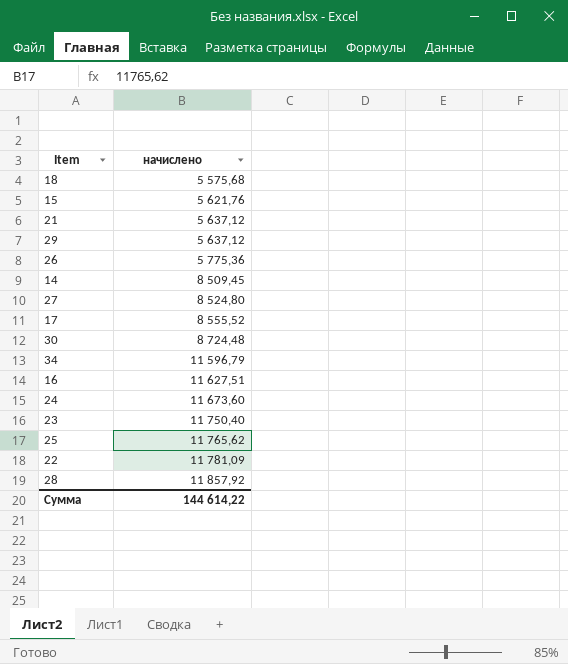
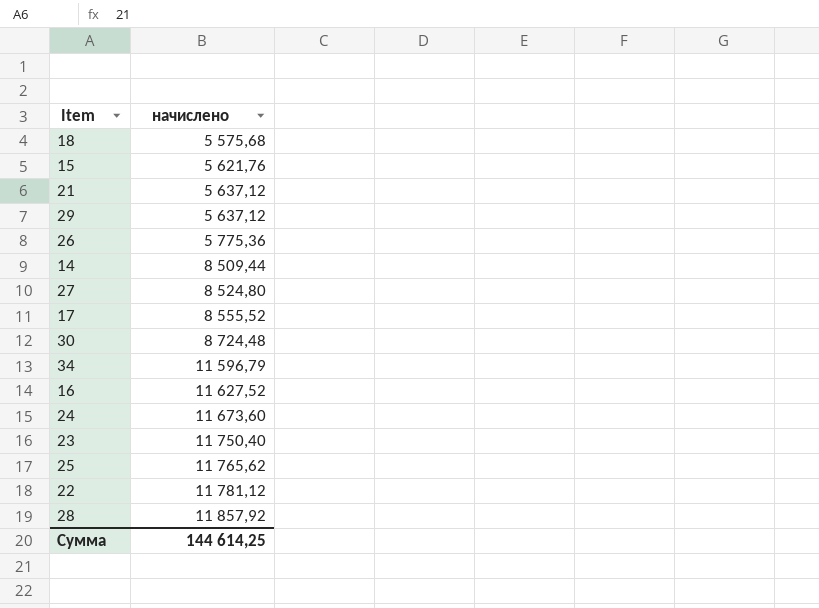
14 | начислено: 8 509,45 -> 8 509,44
16 | начислено: 11 627,51 -> 11 627,52
22 | начислено: 11 781,09 -> 11 781,12
Сумма | начислено: 144 614,22 -> 144 614,25

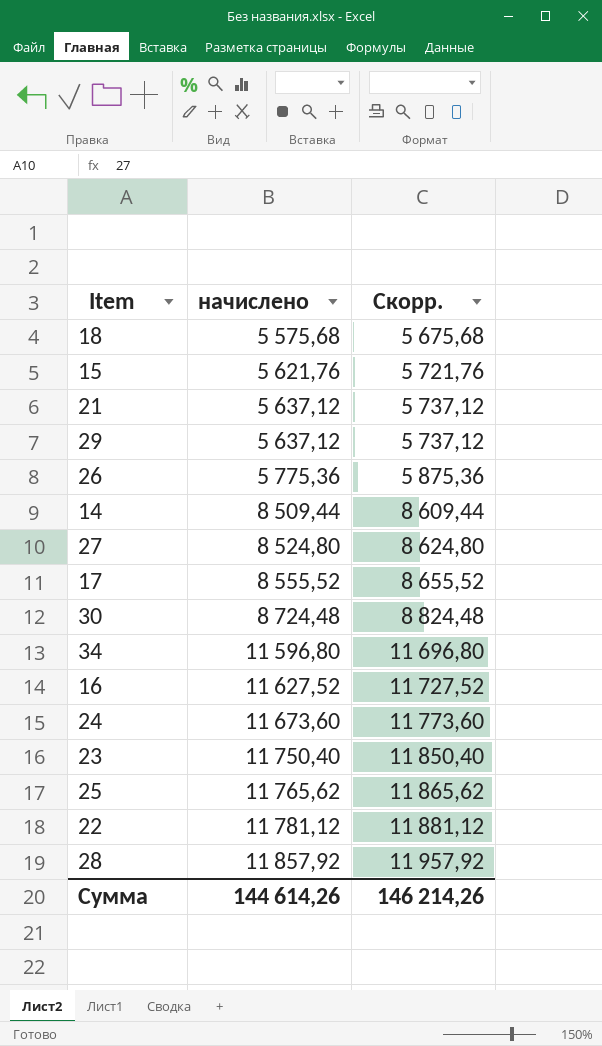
column Скорр. | formula: none -> [начислено] + 100
34 | начислено: 11 596,79 -> 11 596,80
Сумма | начислено: 144 614,25 -> 144 614,26

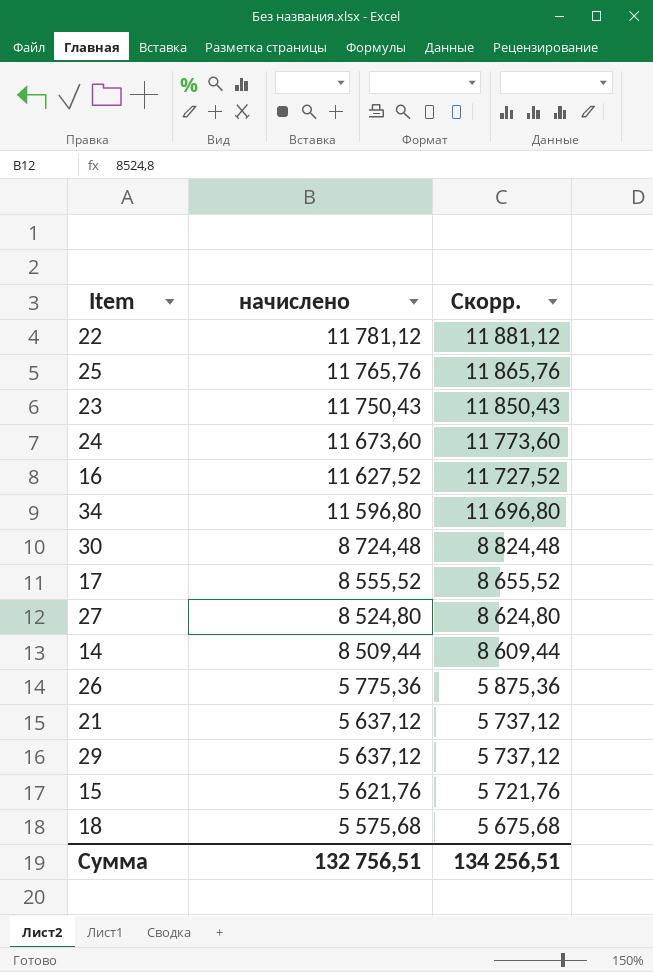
row order: начислено ascending -> начислено descending
row 28: 11 857,92 | 11 957,92 -> none
25 | начислено: 11 765,62 -> 11 765,76
25 | Скорр.: 11 865,62 -> 11 865,76
23 | начислено: 11 750,40 -> 11 750,43
23 | Скорр.: 11 850,40 -> 11 850,43
Сумма | начислено: 144 614,26 -> 132 756,51
Сумма | Скорр.: 146 214,26 -> 134 256,51

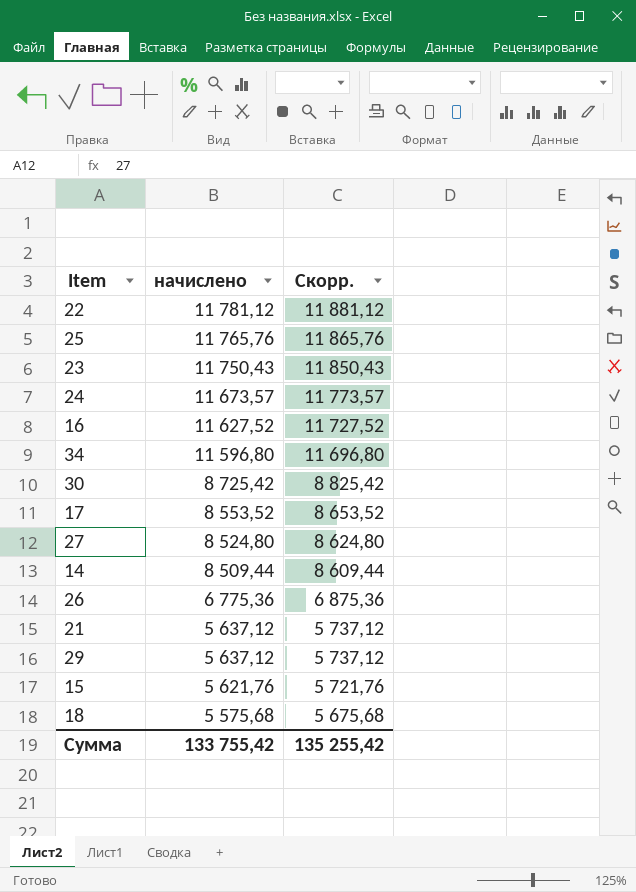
24 | начислено: 11 673,60 -> 11 673,57
24 | Скорр.: 11 773,60 -> 11 773,57
30 | начислено: 8 724,48 -> 8 725,42
30 | Скорр.: 8 824,48 -> 8 825,42
17 | начислено: 8 555,52 -> 8 553,52
17 | Скорр.: 8 655,52 -> 8 653,52
26 | начислено: 5 775,36 -> 6 775,36
26 | Скорр.: 5 875,36 -> 6 875,36
Сумма | начислено: 132 756,51 -> 133 755,42
Сумма | Скорр.: 134 256,51 -> 135 255,42

